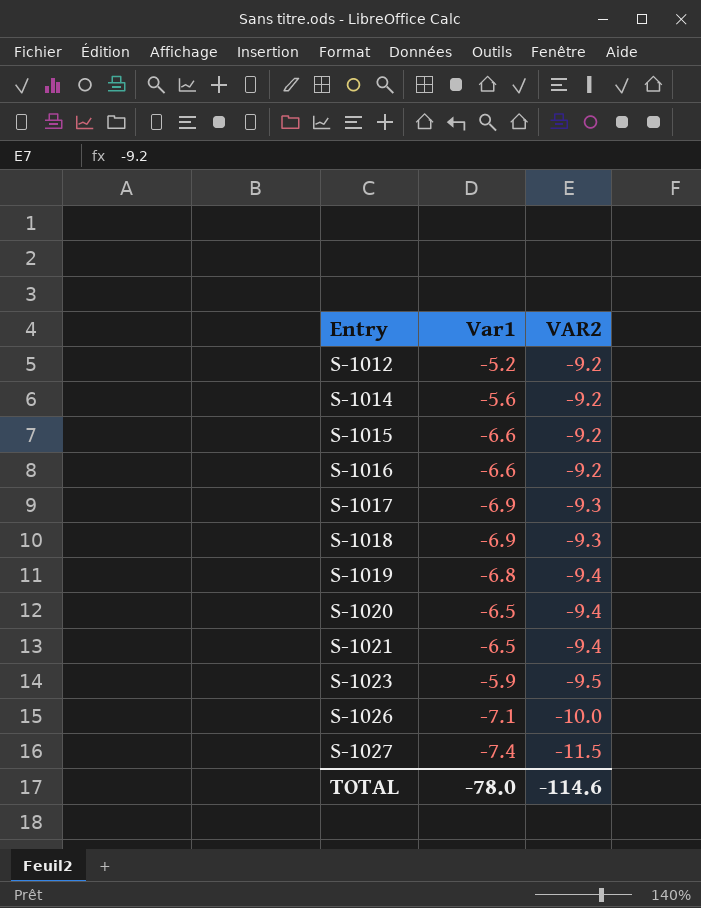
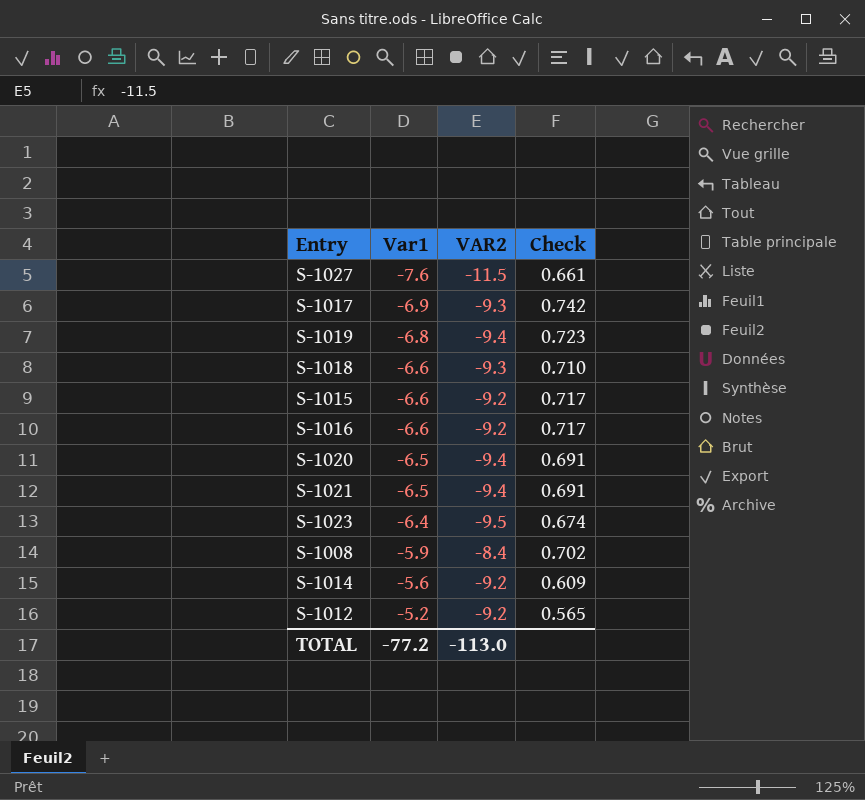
row order: Entry ascending -> Var1 ascending
column Check | formula: none -> [Var1] / [VAR2]
row S-1026: -7.1 | -10.0 -> none
S-1027 | Var1: -7.4 -> -7.6
S-1018 | Var1: -6.9 -> -6.6
S-1023 | Var1: -5.9 -> -6.4
row S-1008: none -> -5.9 | -8.4 | 0.702
TOTAL | Var1: -78.0 -> -77.2
TOTAL | VAR2: -114.6 -> -113.0

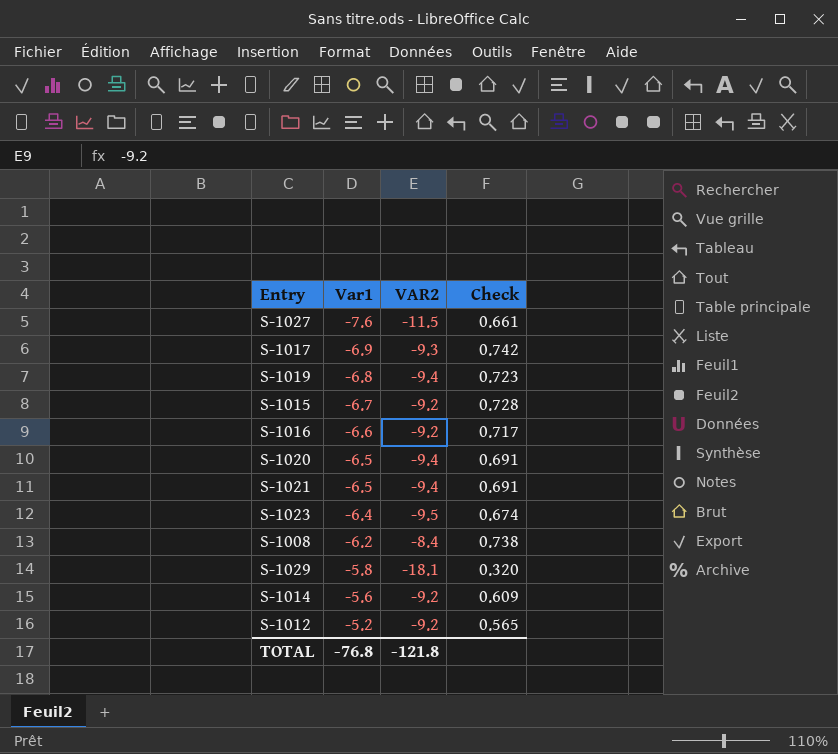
row S-1018: -6.6 | -9.3 | 0.710 -> none
S-1015 | Var1: -6.6 -> -6.7
S-1015 | Check: 0.717 -> 0.728
S-1008 | Var1: -5.9 -> -6.2
S-1008 | Check: 0.702 -> 0.738
row S-1029: none -> -5.8 | -18.1 | 0.320
TOTAL | Var1: -77.2 -> -76.8
TOTAL | VAR2: -113.0 -> -121.8

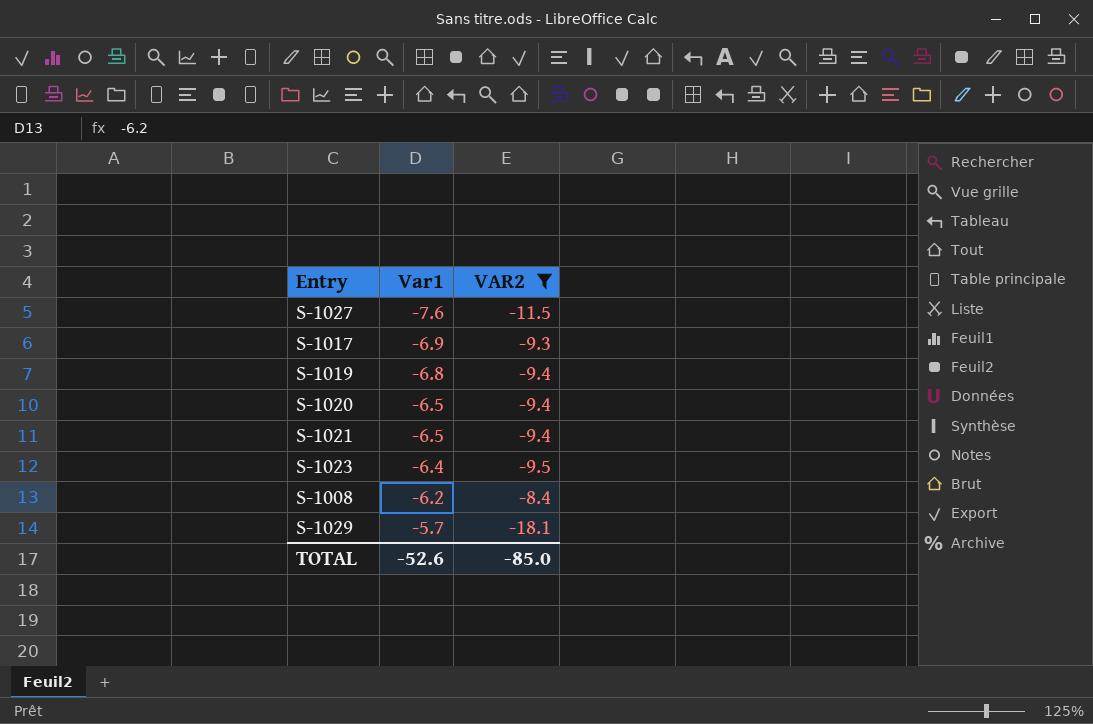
filter: none -> VAR2 != -9.2
column Check | formula: [Var1] / [VAR2] -> none
S-1029 | Var1: -5.8 -> -5.7
TOTAL | Var1: -76.8 -> -52.6
TOTAL | VAR2: -121.8 -> -85.0

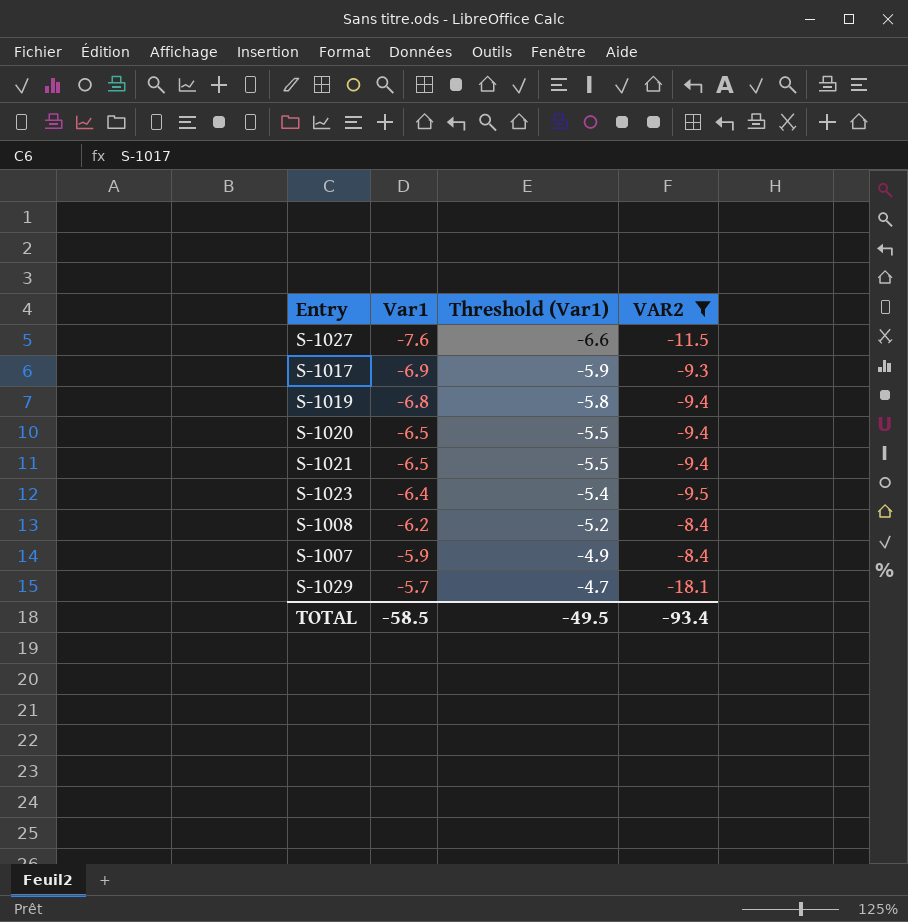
column Threshold (Var1) | formula: none -> [Var1] + 1
row S-1007: none -> -5.9 | -4.9 | -8.4
TOTAL | Var1: -52.6 -> -58.5
TOTAL | VAR2: -85.0 -> -93.4

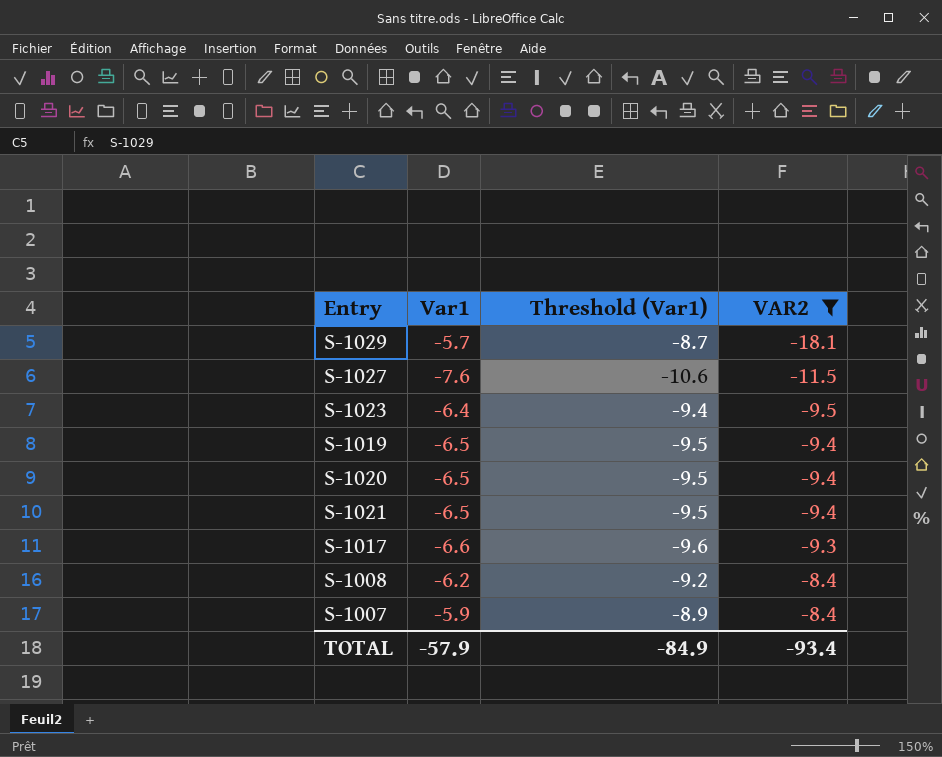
row order: Var1 ascending -> VAR2 ascending
column Threshold (Var1) | formula: [Var1] + 1 -> [Var1] - 3
S-1019 | Var1: -6.8 -> -6.5
S-1017 | Var1: -6.9 -> -6.6
TOTAL | Var1: -58.5 -> -57.9
TOTAL | Threshold (Var1): -49.5 -> -84.9

